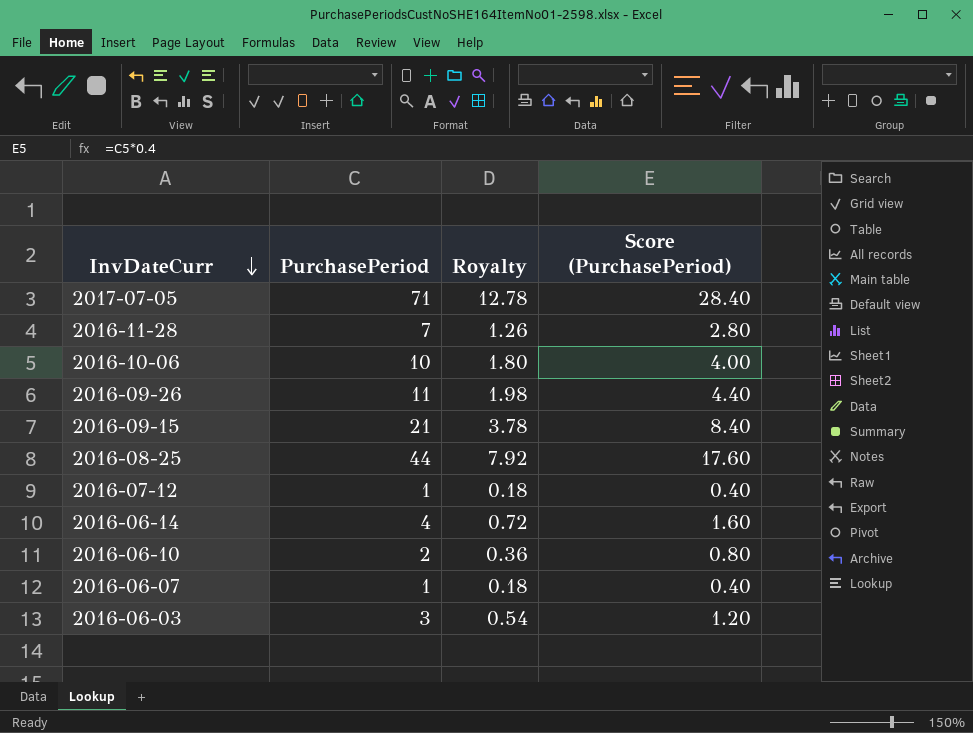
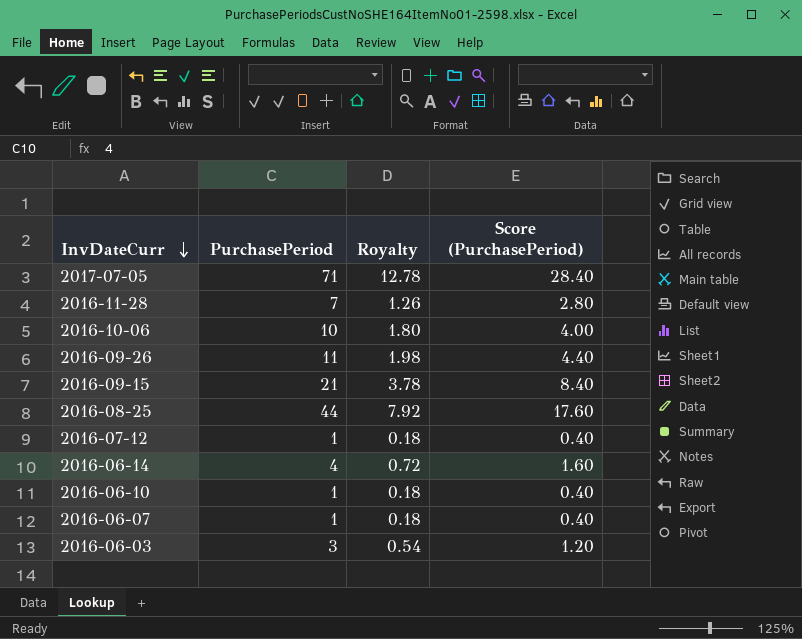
2016-06-10 | PurchasePeriod: 2 -> 1
2016-06-10 | Royalty: 0.36 -> 0.18
2016-06-10 | Score (PurchasePeriod): 0.80 -> 0.40

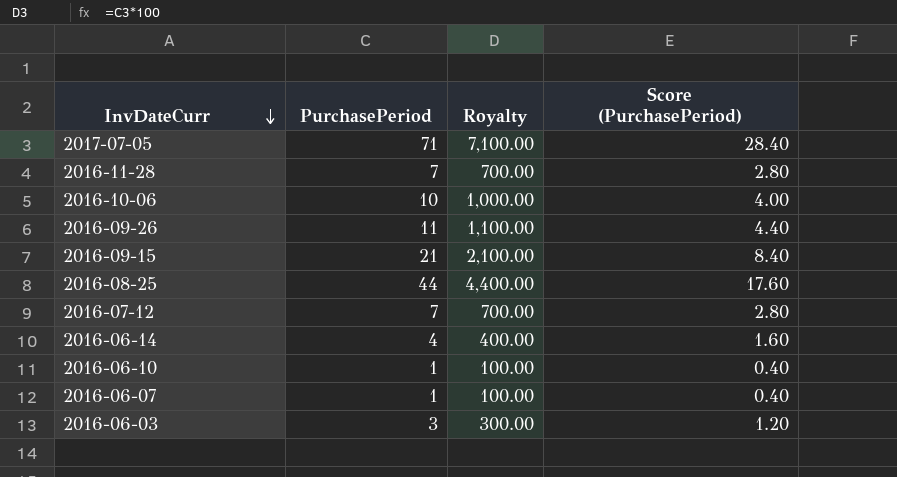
column Royalty | formula: [PurchasePeriod] * 0.18 -> [PurchasePeriod] * 100
2016-07-12 | PurchasePeriod: 1 -> 7
2016-07-12 | Score (PurchasePeriod): 0.40 -> 2.80

